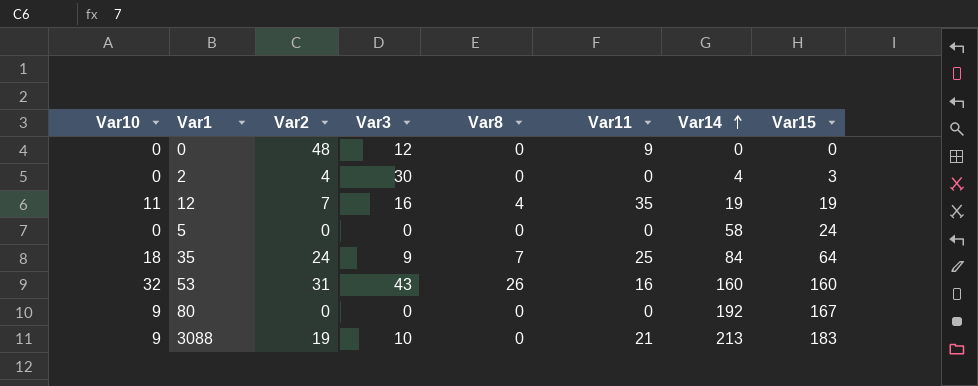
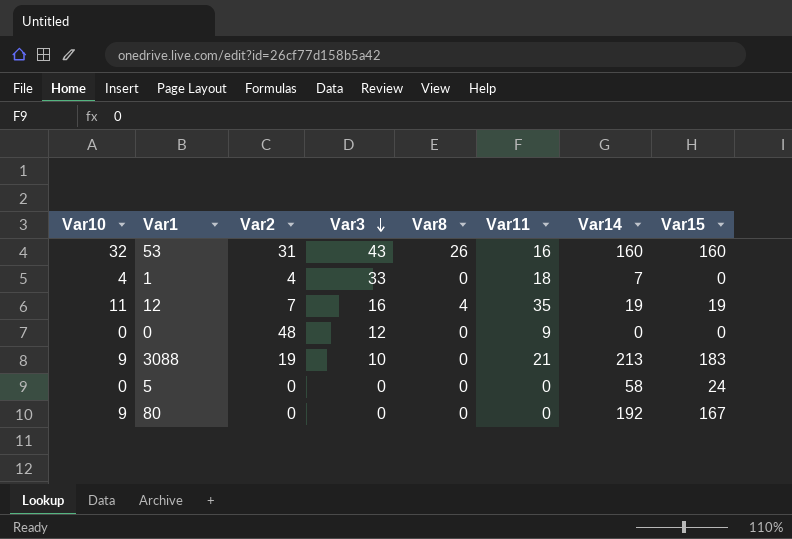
row order: Var14 ascending -> Var3 descending
row 2: 0 | 4 | 30 | 0 | 0 | 4 | 3 -> none
row 35: 18 | 24 | 9 | 7 | 25 | 84 | 64 -> none
row 1: none -> 4 | 4 | 33 | 0 | 18 | 7 | 0

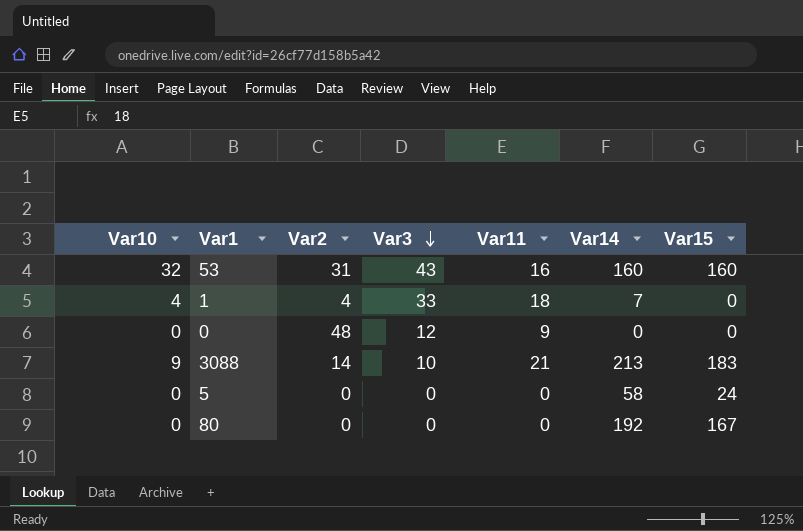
column Var8 | position: 5 -> none
row 12: 11 | 7 | 16 | 4 | 35 | 19 | 19 -> none
3088 | Var2: 19 -> 14
80 | Var10: 9 -> 0

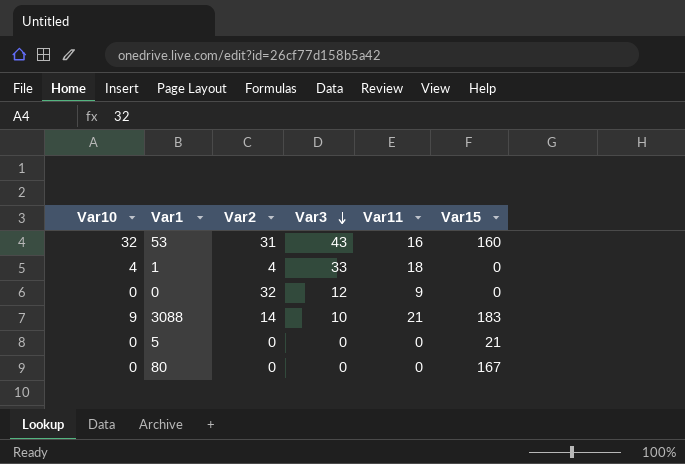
column Var14 | position: 6 -> none
0 | Var2: 48 -> 32
5 | Var15: 24 -> 21

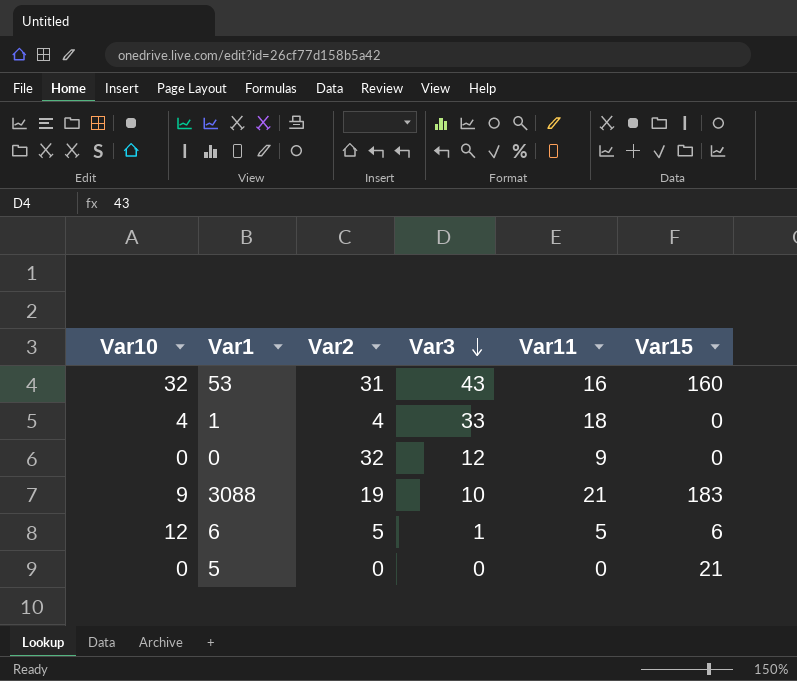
row 80: 0 | 0 | 0 | 0 | 167 -> none
3088 | Var2: 14 -> 19
row 6: none -> 12 | 5 | 1 | 5 | 6

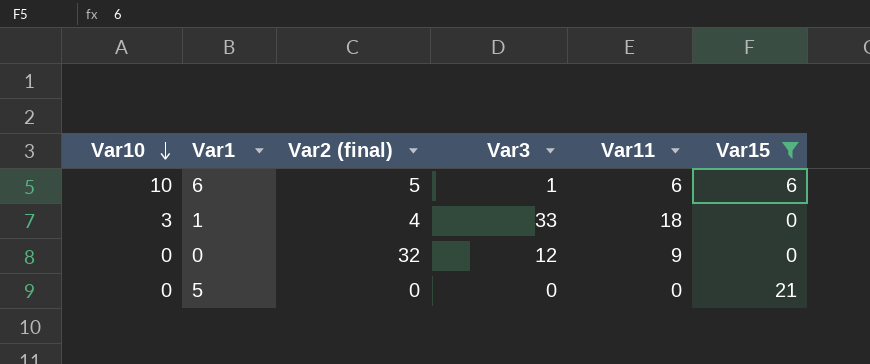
filter: none -> Var15 <= 21
row order: Var3 descending -> Var10 descending
column name: Var2 -> Var2 (final)
6 | Var10: 12 -> 10
6 | Var11: 5 -> 6
1 | Var10: 4 -> 3

